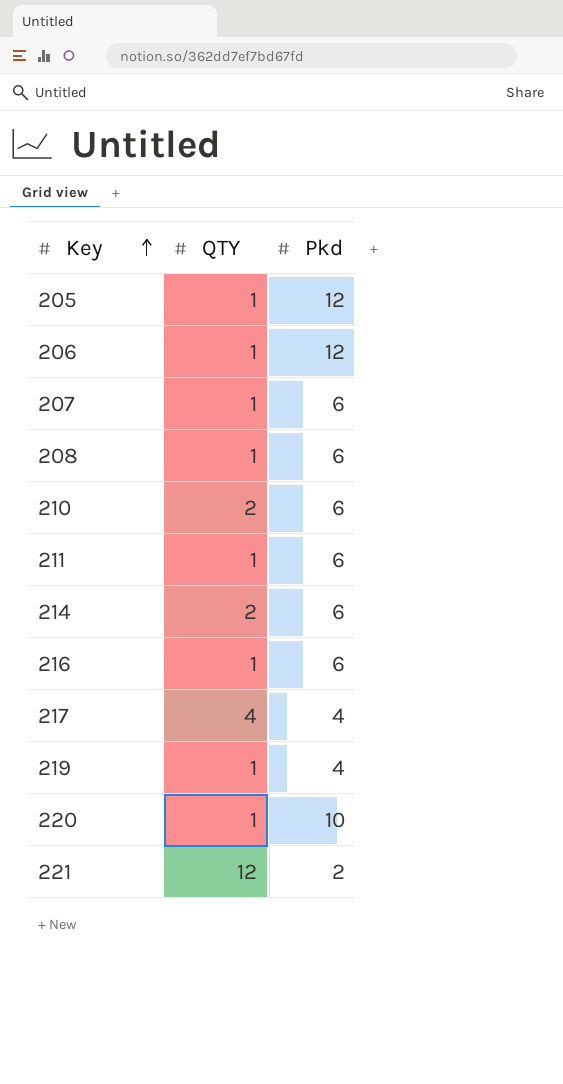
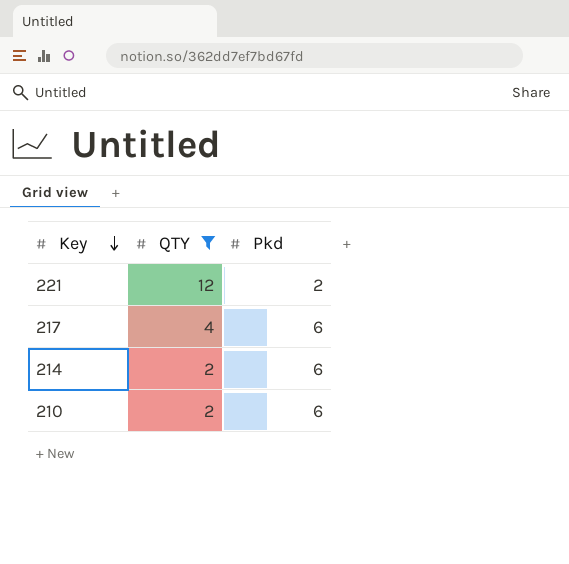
filter: none -> QTY != 1
row order: Key ascending -> Key descending
217 | Pkd: 4 -> 6

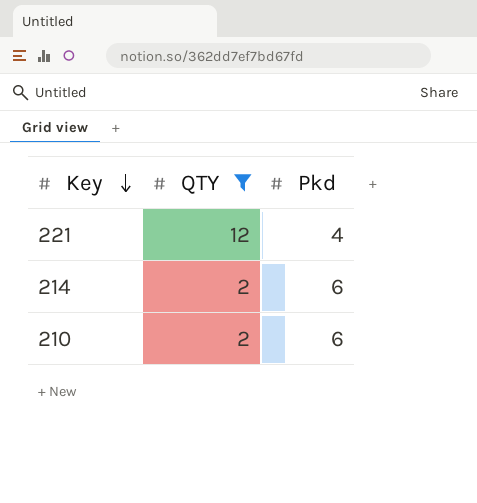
row 217: 4 | 6 -> none
221 | Pkd: 2 -> 4

